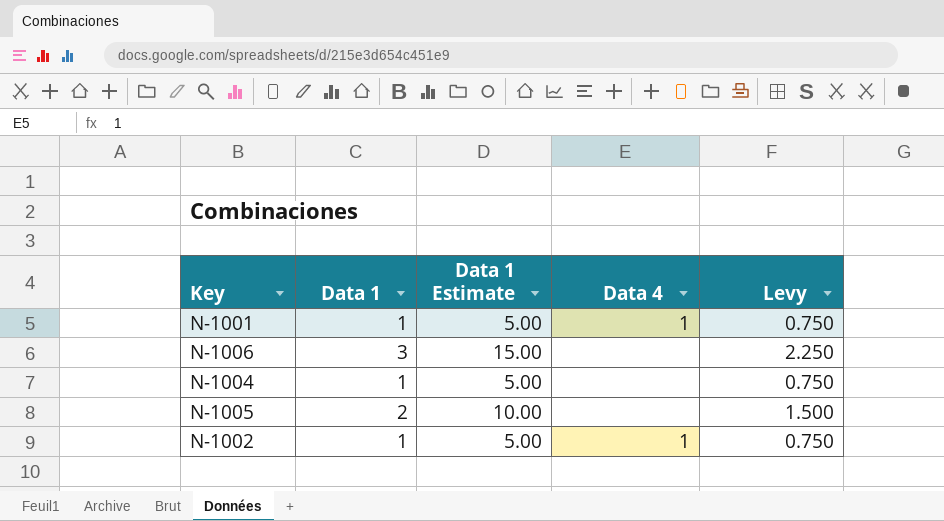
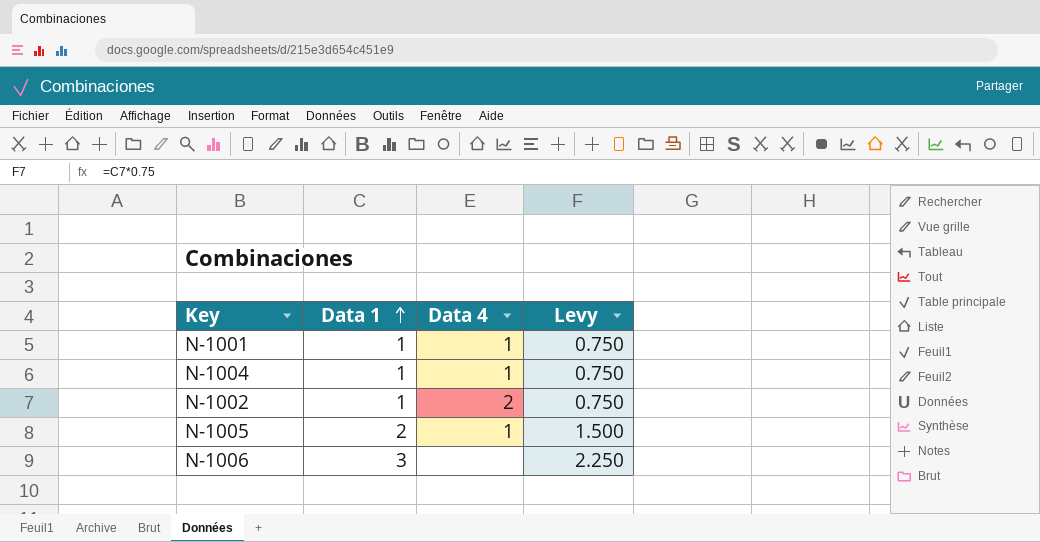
row order: none -> Data 1 ascending
column Data 1 Estimate | formula: [Data 1] * 5 -> none
N-1004 | Data 4: none -> 1
N-1002 | Data 4: 1 -> 2
N-1005 | Data 4: none -> 1

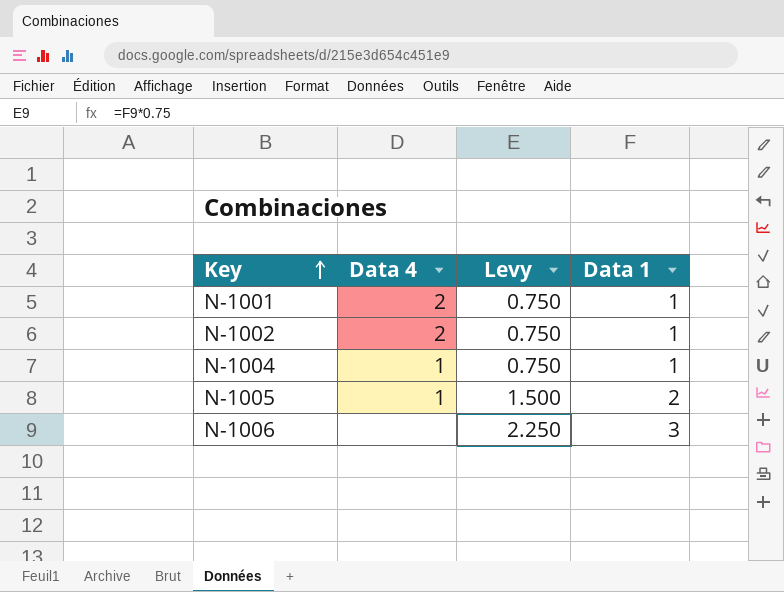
row order: Data 1 ascending -> Key ascending
column Data 1 | position: 2 -> 4
N-1001 | Data 4: 1 -> 2

